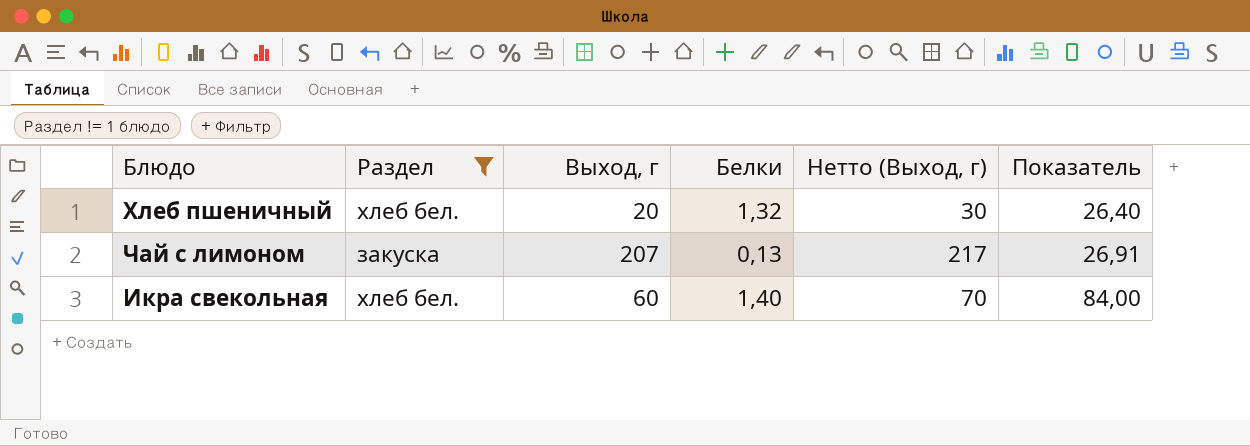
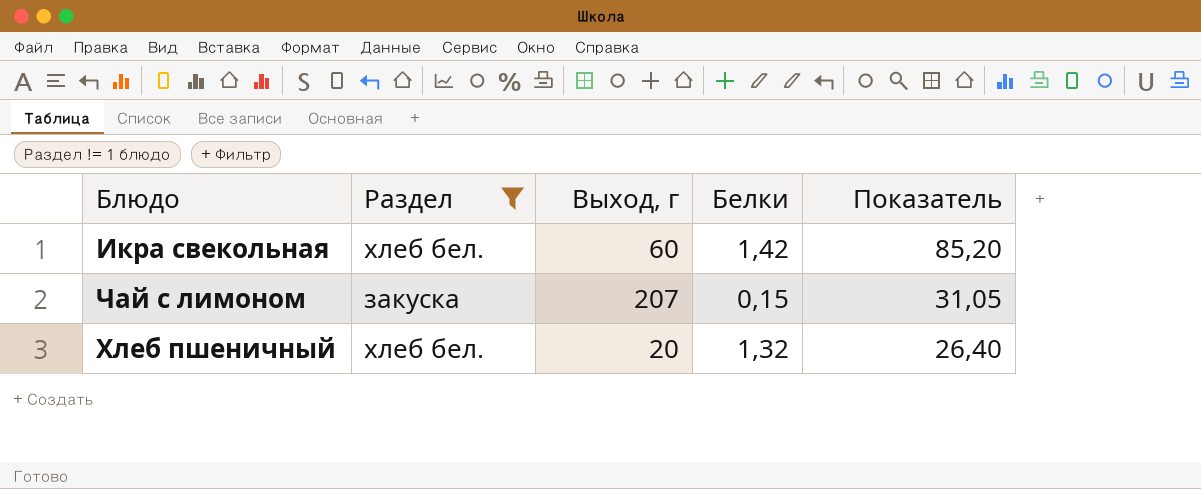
row order: Показатель ascending -> Показатель descending
column Нетто (Выход, г) | formula: [Выход, г] + 10 -> none
Икра свекольная | Белки: 1,40 -> 1,42
Икра свекольная | Показатель: 84,00 -> 85,20
Чай с лимоном | Белки: 0,13 -> 0,15
Чай с лимоном | Показатель: 26,91 -> 31,05

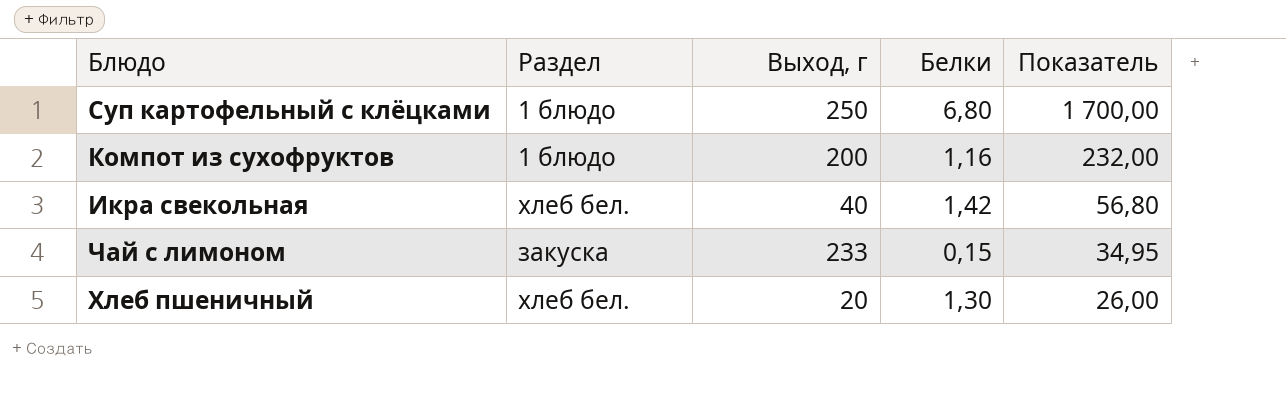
filter: Раздел != 1 блюдо -> none
Икра свекольная | Выход, г: 60 -> 40
Икра свекольная | Показатель: 85,20 -> 56,80
Чай с лимоном | Выход, г: 207 -> 233
Чай с лимоном | Показатель: 31,05 -> 34,95
Хлеб пшеничный | Белки: 1,32 -> 1,30
Хлеб пшеничный | Показатель: 26,40 -> 26,00

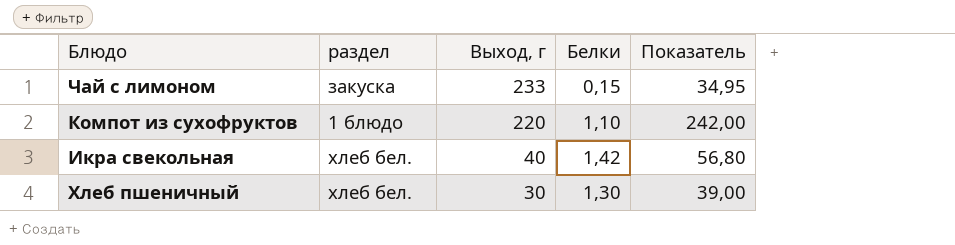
row order: Показатель descending -> Выход, г descending
column name: Раздел -> раздел
row Суп картофельный с клёцками: 1 блюдо | 250 | 6,80 | 1 700,00 -> none
Компот из сухофруктов | Выход, г: 200 -> 220
Компот из сухофруктов | Белки: 1,16 -> 1,10
Компот из сухофруктов | Показатель: 232,00 -> 242,00
Хлеб пшеничный | Выход, г: 20 -> 30
Хлеб пшеничный | Показатель: 26,00 -> 39,00

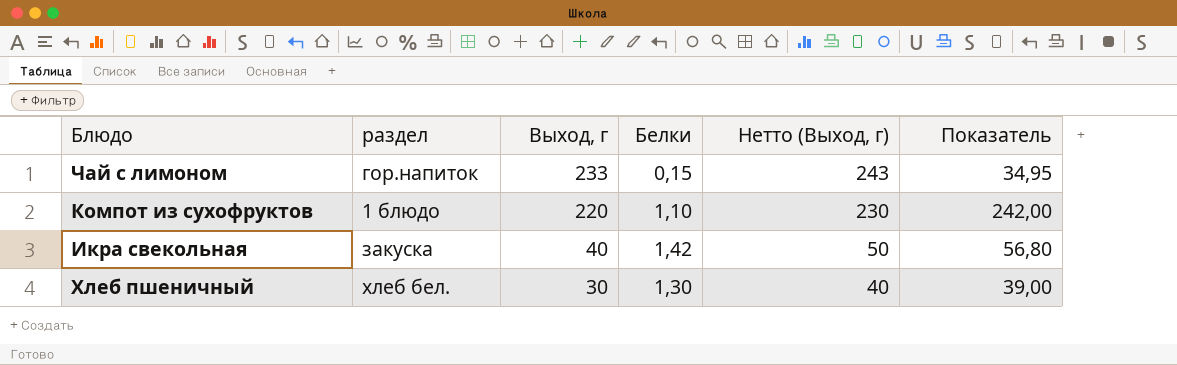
column Нетто (Выход, г) | formula: none -> [Выход, г] + 10
Чай с лимоном | раздел: закуска -> гор.напиток
Икра свекольная | раздел: хлеб бел. -> закуска

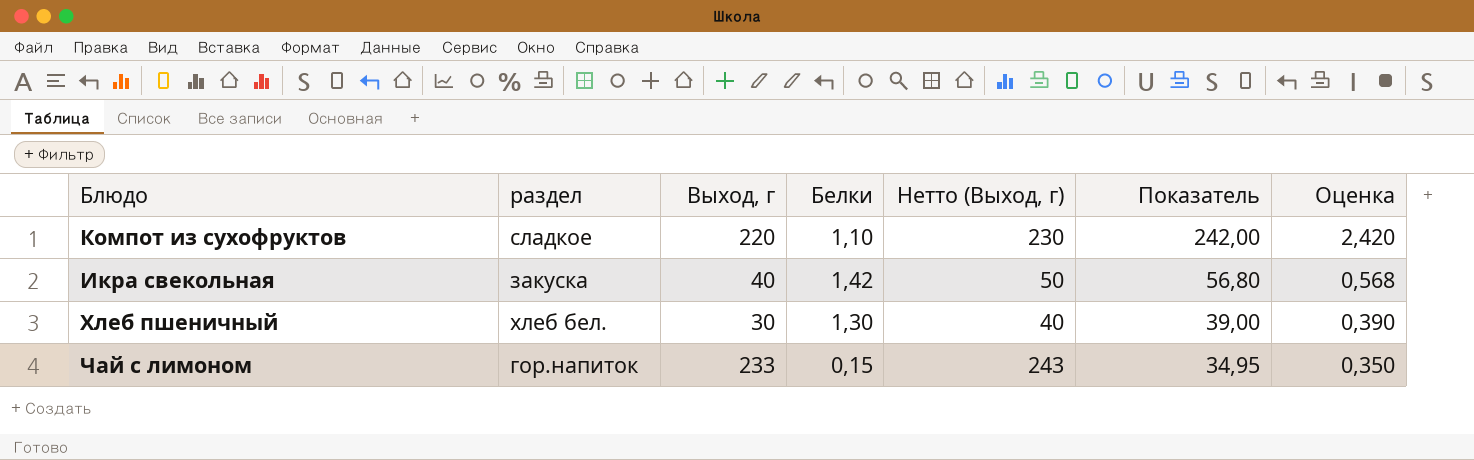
row order: Выход, г descending -> Показатель descending
column Оценка | formula: none -> [Показатель] * 0,01
Компот из сухофруктов | раздел: 1 блюдо -> сладкое

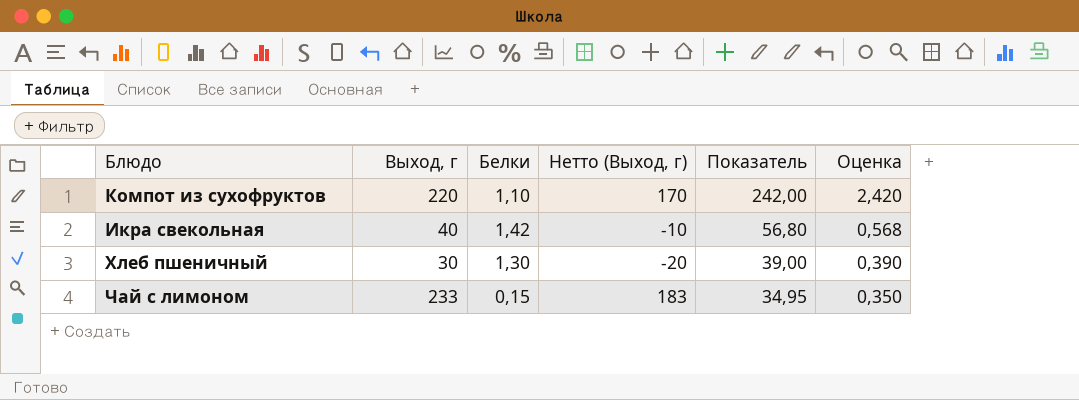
column раздел | position: 2 -> none
column Нетто (Выход, г) | formula: [Выход, г] + 10 -> [Выход, г] - 50

